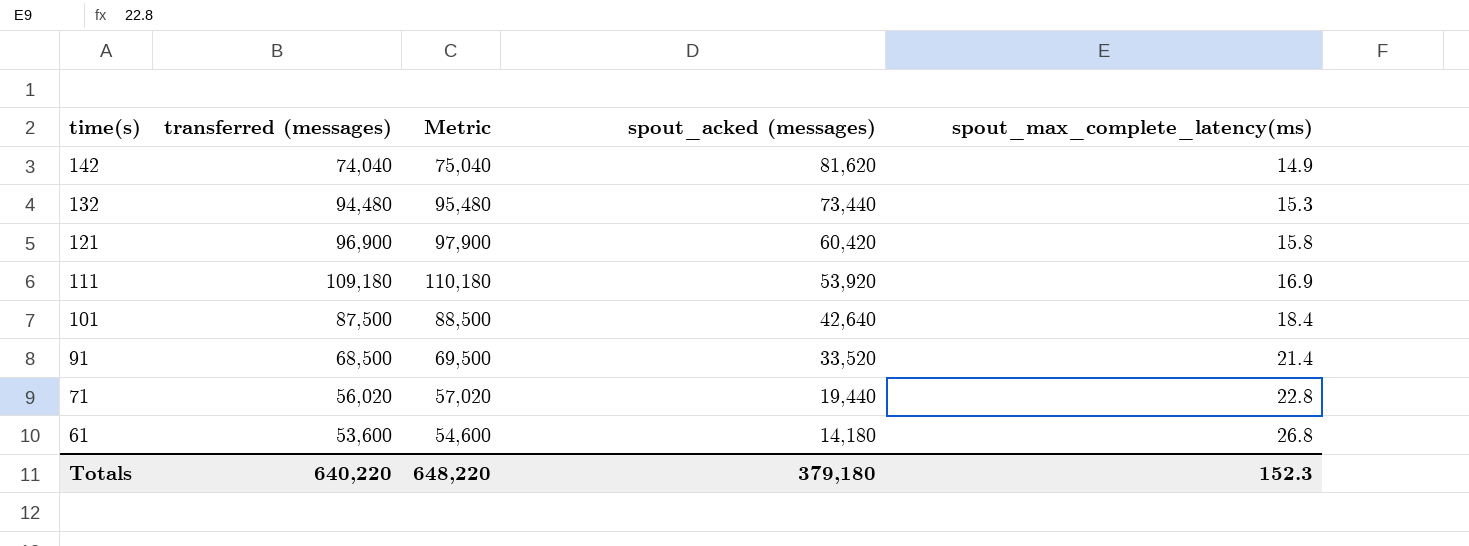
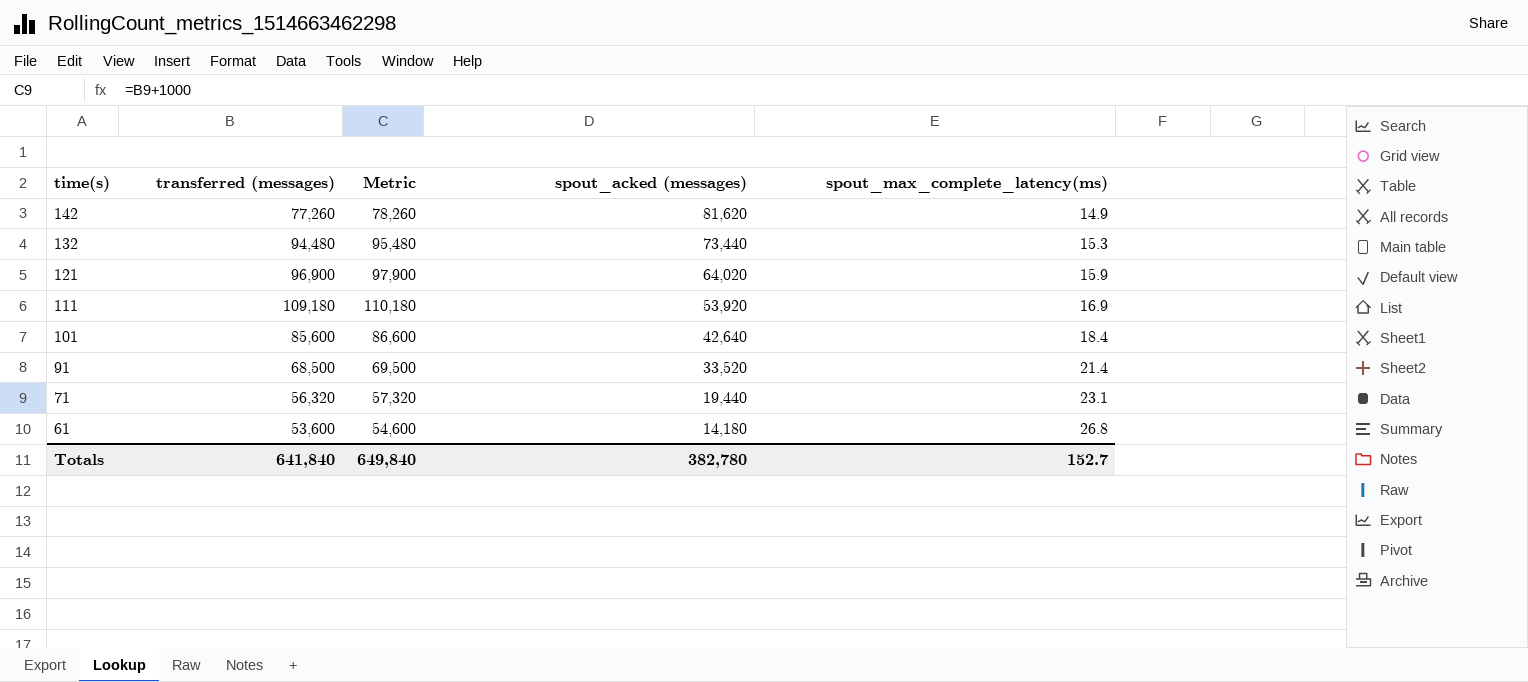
142 | transferred (messages): 74,040 -> 77,260
142 | Metric: 75,040 -> 78,260
121 | spout_acked (messages): 60,420 -> 64,020
121 | spout_max_complete_latency(ms): 15.8 -> 15.9
101 | transferred (messages): 87,500 -> 85,600
101 | Metric: 88,500 -> 86,600
71 | transferred (messages): 56,020 -> 56,320
71 | Metric: 57,020 -> 57,320
71 | spout_max_complete_latency(ms): 22.8 -> 23.1
Totals | transferred (messages): 640,220 -> 641,840
Totals | Metric: 648,220 -> 649,840
Totals | spout_acked (messages): 379,180 -> 382,780
Totals | spout_max_complete_latency(ms): 152.3 -> 152.7

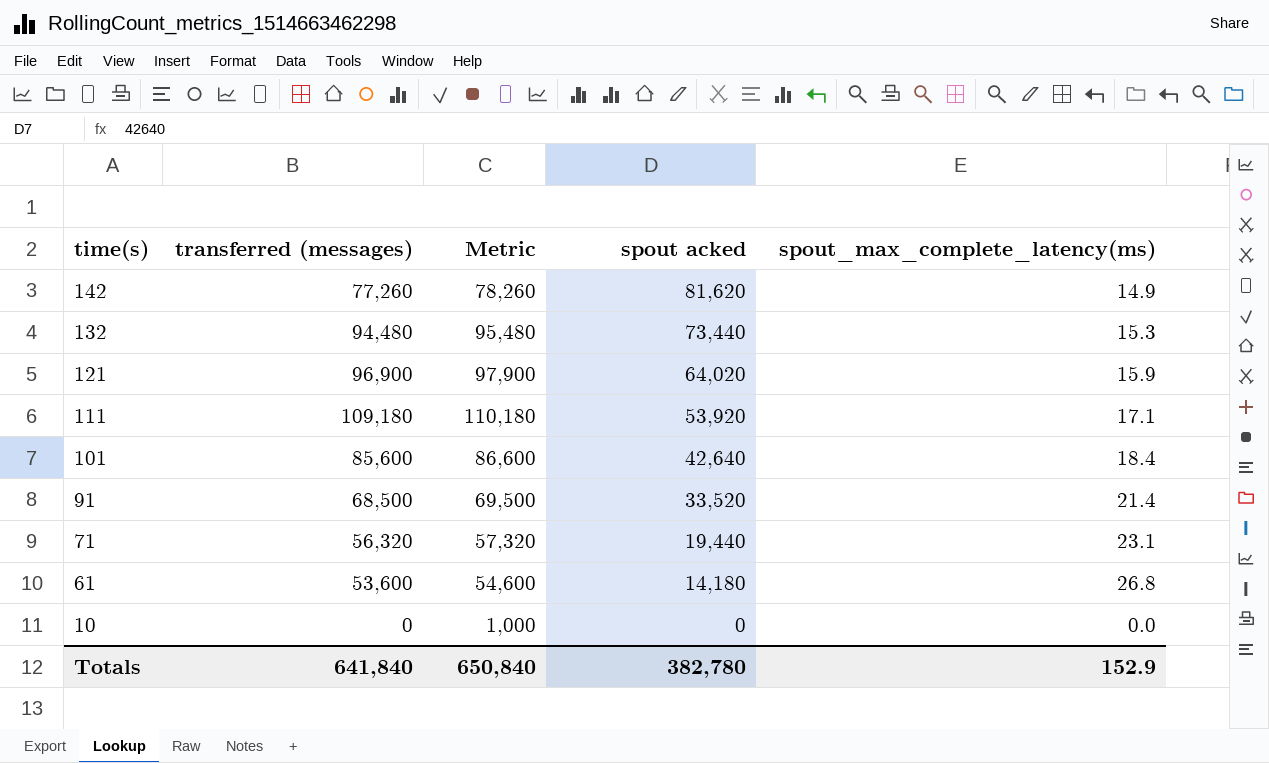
column name: spout_acked (messages) -> spout acked
111 | spout_max_complete_latency(ms): 16.9 -> 17.1
row 10: none -> 0 | 1,000 | 0 | 0.0
Totals | Metric: 649,840 -> 650,840
Totals | spout_max_complete_latency(ms): 152.7 -> 152.9

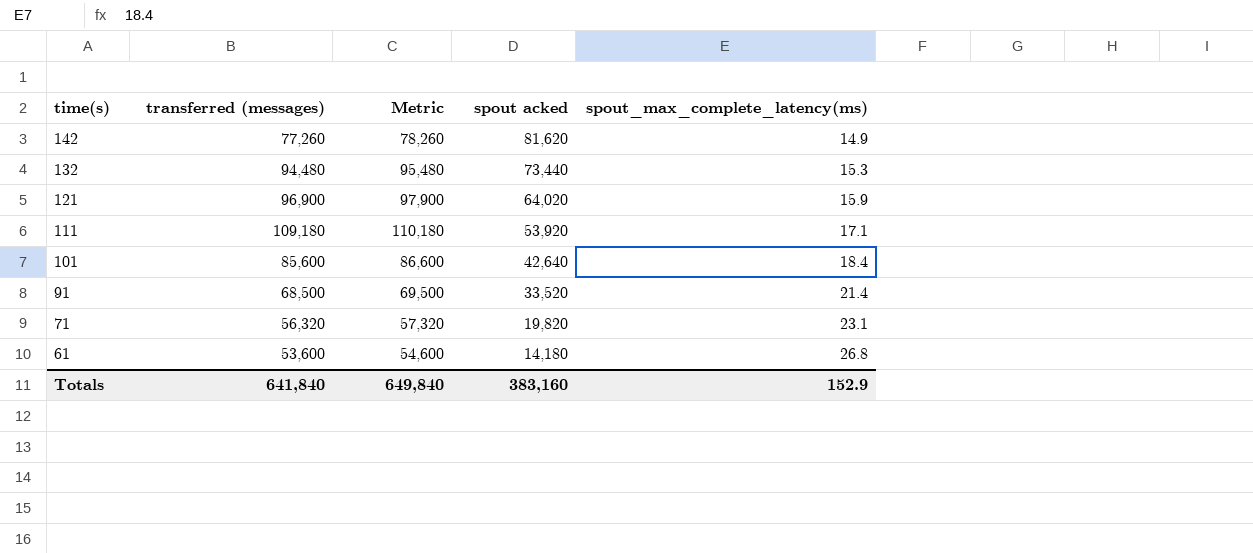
row 10: 0 | 1,000 | 0 | 0.0 -> none
71 | spout acked: 19,440 -> 19,820
Totals | Metric: 650,840 -> 649,840
Totals | spout acked: 382,780 -> 383,160

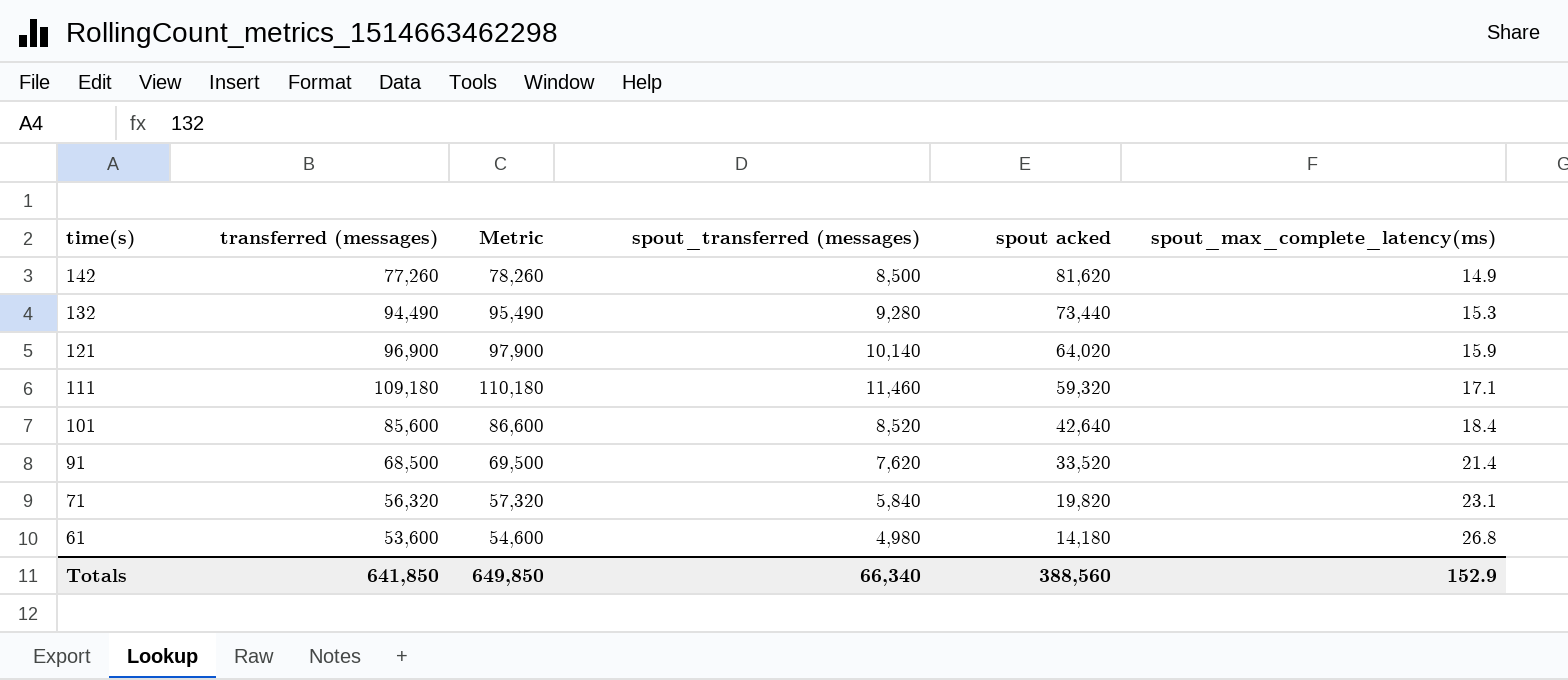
column spout_transferred (messages) | position: none -> 4
132 | transferred (messages): 94,480 -> 94,490
132 | Metric: 95,480 -> 95,490
111 | spout acked: 53,920 -> 59,320
Totals | transferred (messages): 641,840 -> 641,850
Totals | Metric: 649,840 -> 649,850
Totals | spout acked: 383,160 -> 388,560

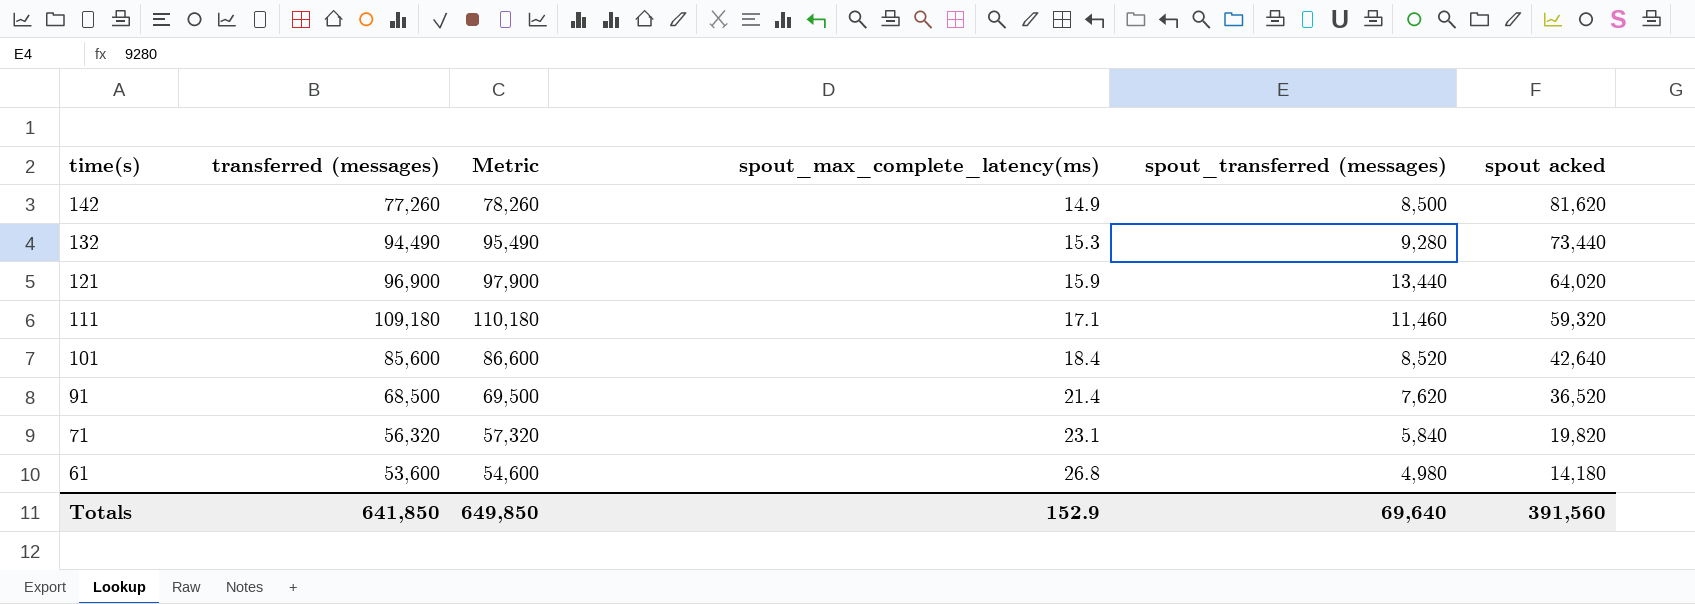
column spout_max_complete_latency(ms) | position: 6 -> 4
121 | spout_transferred (messages): 10,140 -> 13,440
91 | spout acked: 33,520 -> 36,520
Totals | spout_transferred (messages): 66,340 -> 69,640
Totals | spout acked: 388,560 -> 391,560

